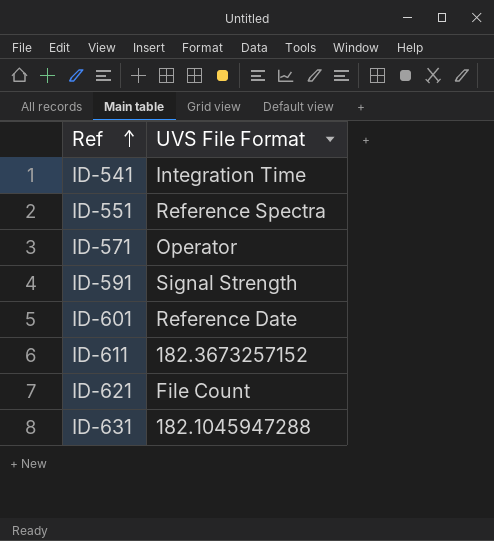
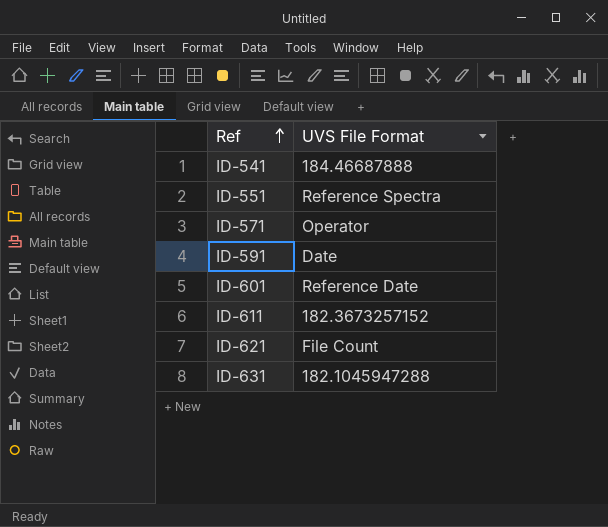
ID-541 | UVS File Format: Integration Time -> 184.46687888
ID-591 | UVS File Format: Signal Strength -> Date

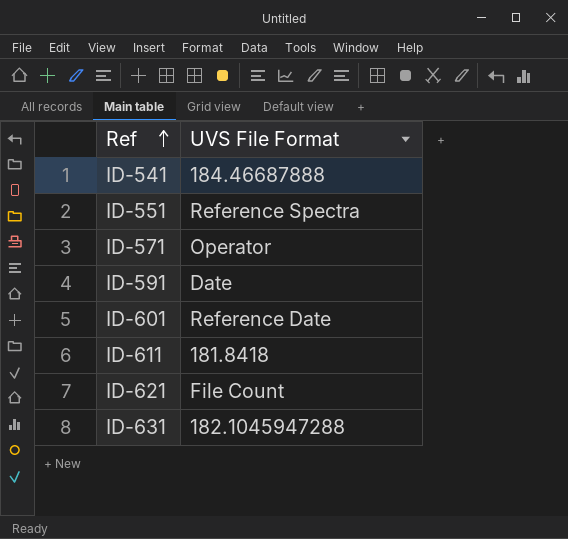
ID-611 | UVS File Format: 182.3673257152 -> 181.8418

